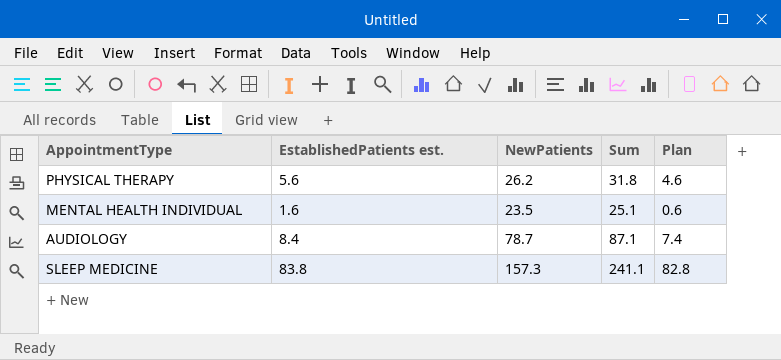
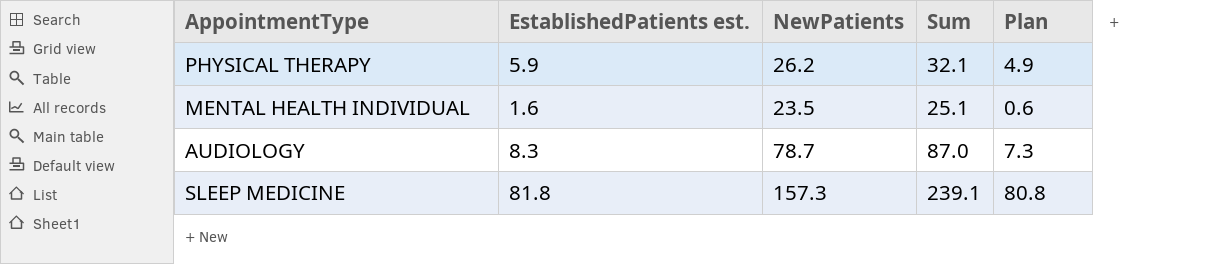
PHYSICAL THERAPY | EstablishedPatients est.: 5.6 -> 5.9
PHYSICAL THERAPY | Sum: 31.8 -> 32.1
PHYSICAL THERAPY | Plan: 4.6 -> 4.9
AUDIOLOGY | EstablishedPatients est.: 8.4 -> 8.3
AUDIOLOGY | Sum: 87.1 -> 87.0
AUDIOLOGY | Plan: 7.4 -> 7.3
SLEEP MEDICINE | EstablishedPatients est.: 83.8 -> 81.8
SLEEP MEDICINE | Sum: 241.1 -> 239.1
SLEEP MEDICINE | Plan: 82.8 -> 80.8

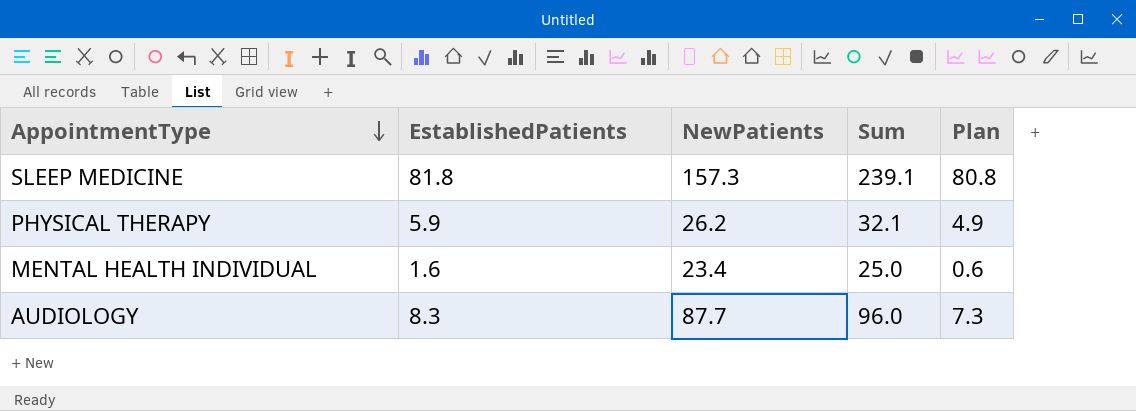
row order: none -> AppointmentType descending
column name: EstablishedPatients est. -> EstablishedPatients
MENTAL HEALTH INDIVIDUAL | NewPatients: 23.5 -> 23.4
MENTAL HEALTH INDIVIDUAL | Sum: 25.1 -> 25.0
AUDIOLOGY | NewPatients: 78.7 -> 87.7
AUDIOLOGY | Sum: 87.0 -> 96.0

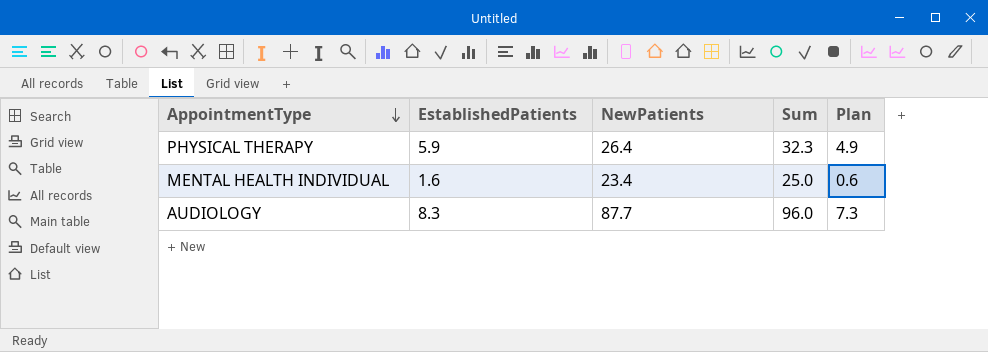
row SLEEP MEDICINE: 81.8 | 157.3 | 239.1 | 80.8 -> none
PHYSICAL THERAPY | NewPatients: 26.2 -> 26.4
PHYSICAL THERAPY | Sum: 32.1 -> 32.3

